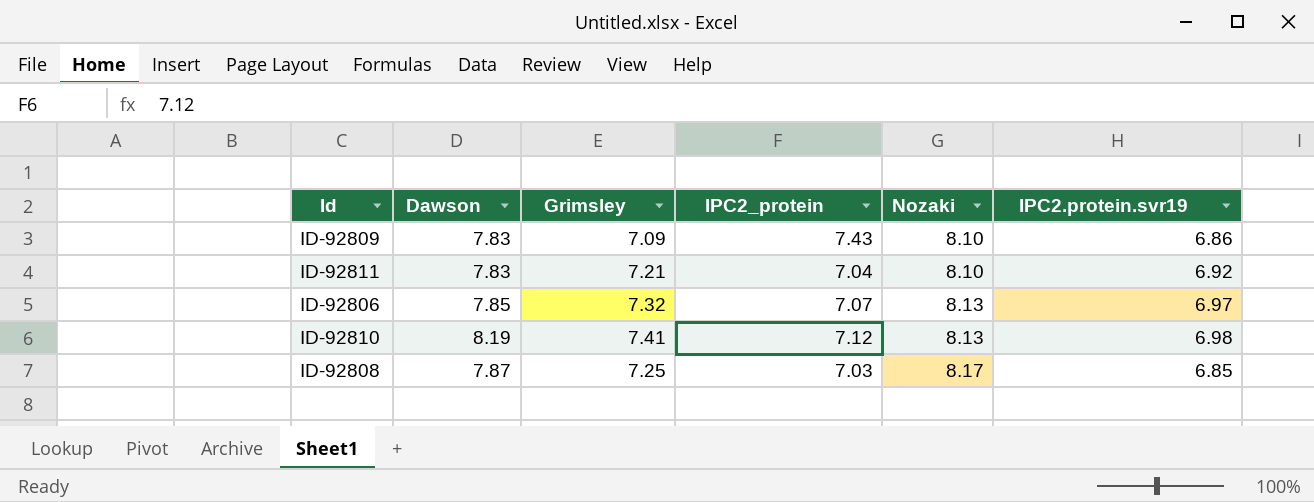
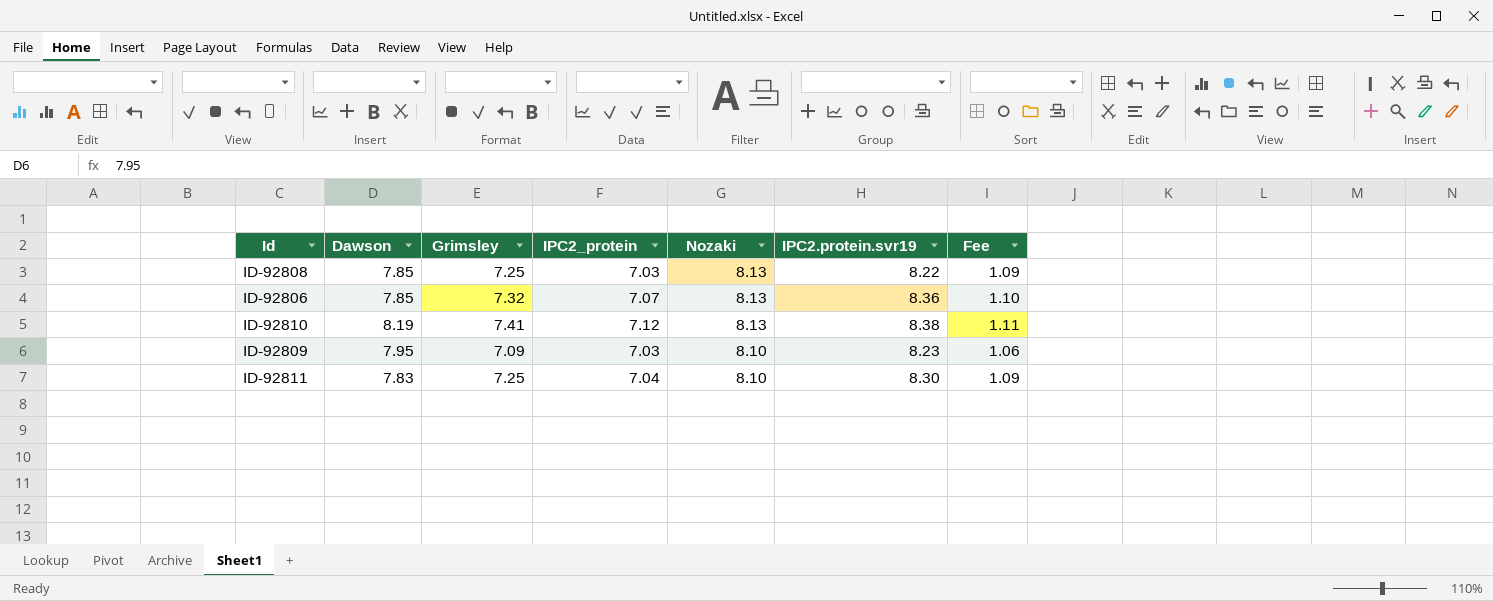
row order: Nozaki ascending -> Nozaki descending
column Fee | formula: none -> [Grimsley] * 0.15
ID-92808 | Dawson: 7.87 -> 7.85
ID-92808 | Nozaki: 8.17 -> 8.13
ID-92808 | IPC2.protein.svr19: 6.85 -> 8.22
ID-92806 | IPC2.protein.svr19: 6.97 -> 8.36
ID-92810 | IPC2.protein.svr19: 6.98 -> 8.38
ID-92809 | Dawson: 7.83 -> 7.95
ID-92809 | IPC2_protein: 7.43 -> 7.03
ID-92809 | IPC2.protein.svr19: 6.86 -> 8.23
ID-92811 | Grimsley: 7.21 -> 7.25
ID-92811 | IPC2.protein.svr19: 6.92 -> 8.30

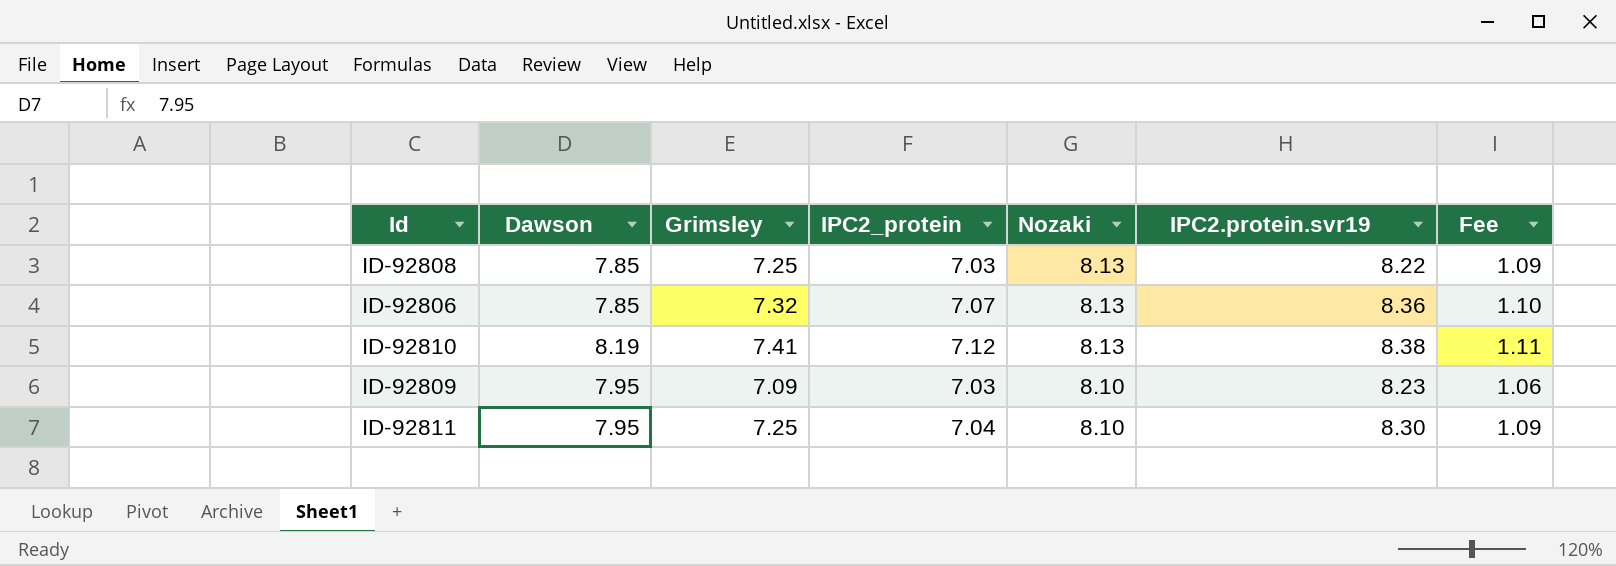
ID-92811 | Dawson: 7.83 -> 7.95

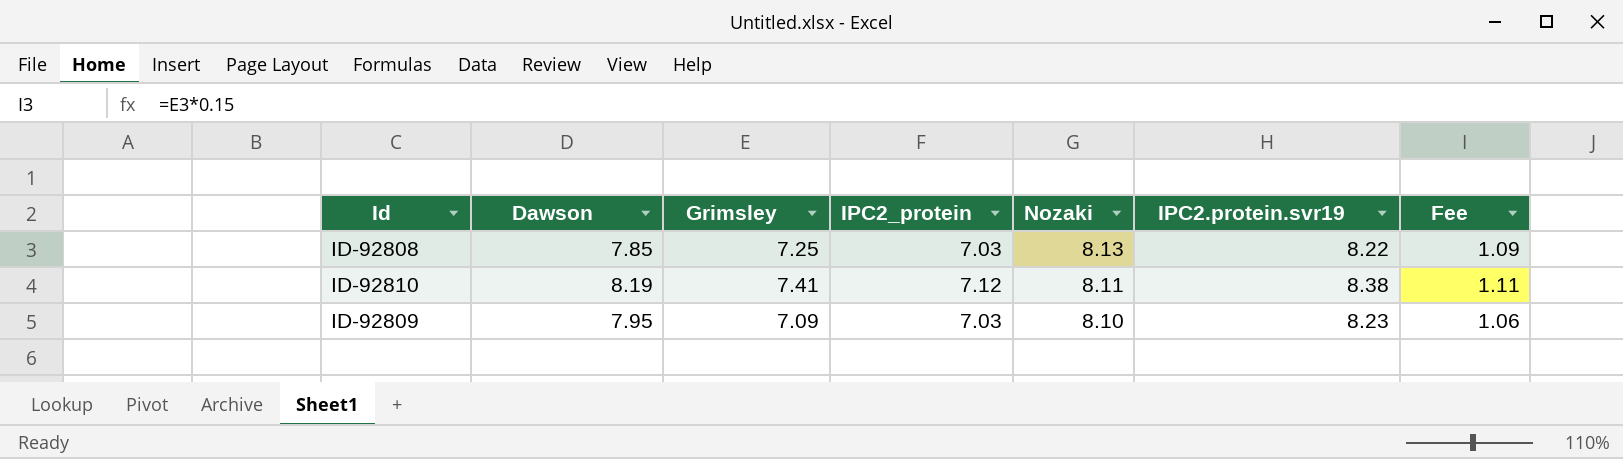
row ID-92806: 7.85 | 7.32 | 7.07 | 8.13 | 8.36 | 1.10 -> none
row ID-92811: 7.95 | 7.25 | 7.04 | 8.10 | 8.30 | 1.09 -> none
ID-92810 | Nozaki: 8.13 -> 8.11

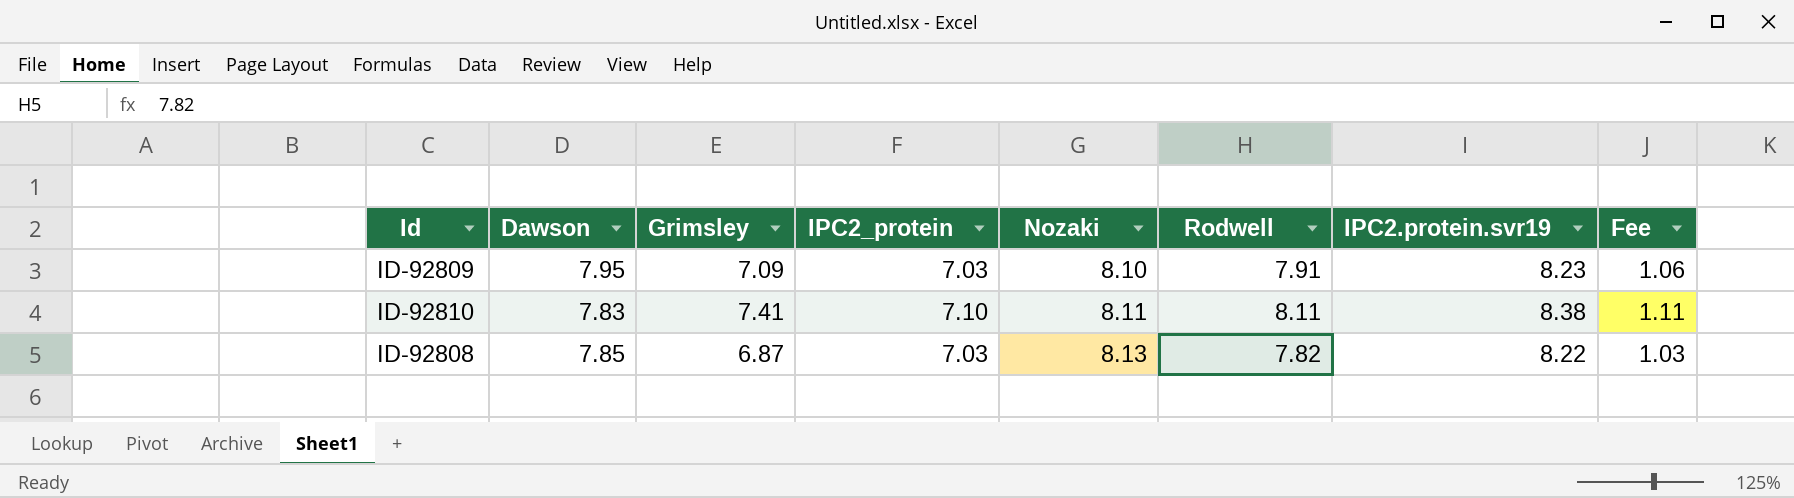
row order: Nozaki descending -> Nozaki ascending
column Rodwell | position: none -> 6
ID-92810 | Dawson: 8.19 -> 7.83
ID-92810 | IPC2_protein: 7.12 -> 7.10
ID-92808 | Grimsley: 7.25 -> 6.87
ID-92808 | Fee: 1.09 -> 1.03

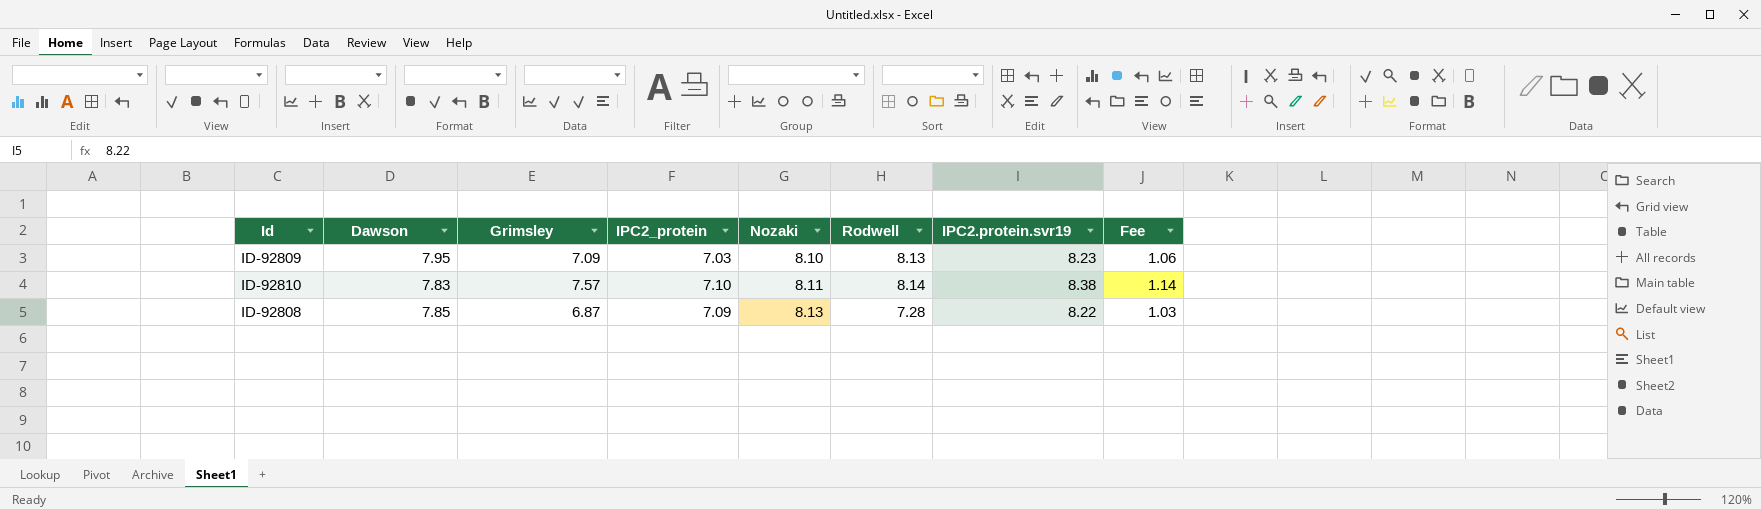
ID-92809 | Rodwell: 7.91 -> 8.13
ID-92810 | Grimsley: 7.41 -> 7.57
ID-92810 | Rodwell: 8.11 -> 8.14
ID-92810 | Fee: 1.11 -> 1.14
ID-92808 | IPC2_protein: 7.03 -> 7.09
ID-92808 | Rodwell: 7.82 -> 7.28

